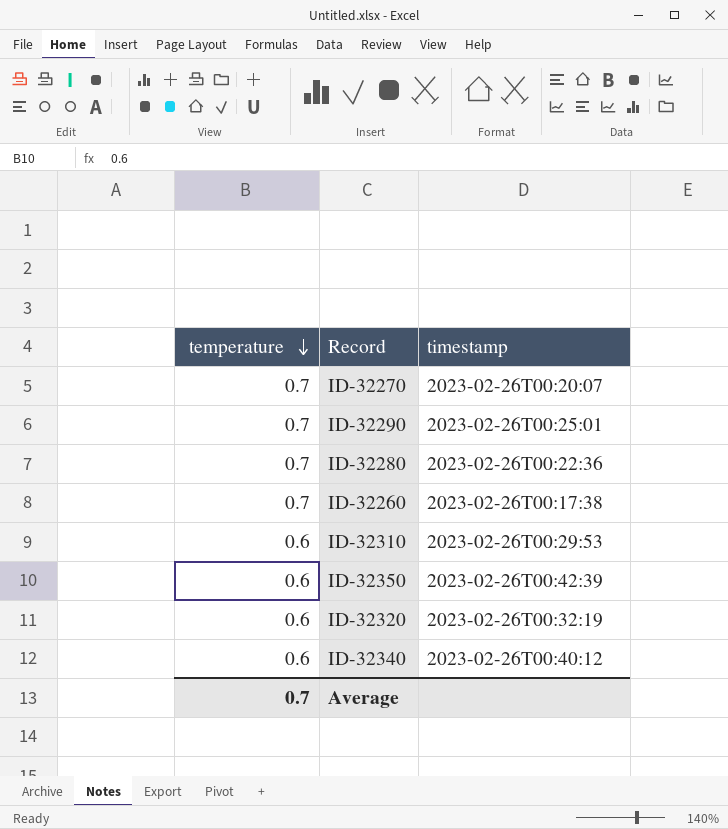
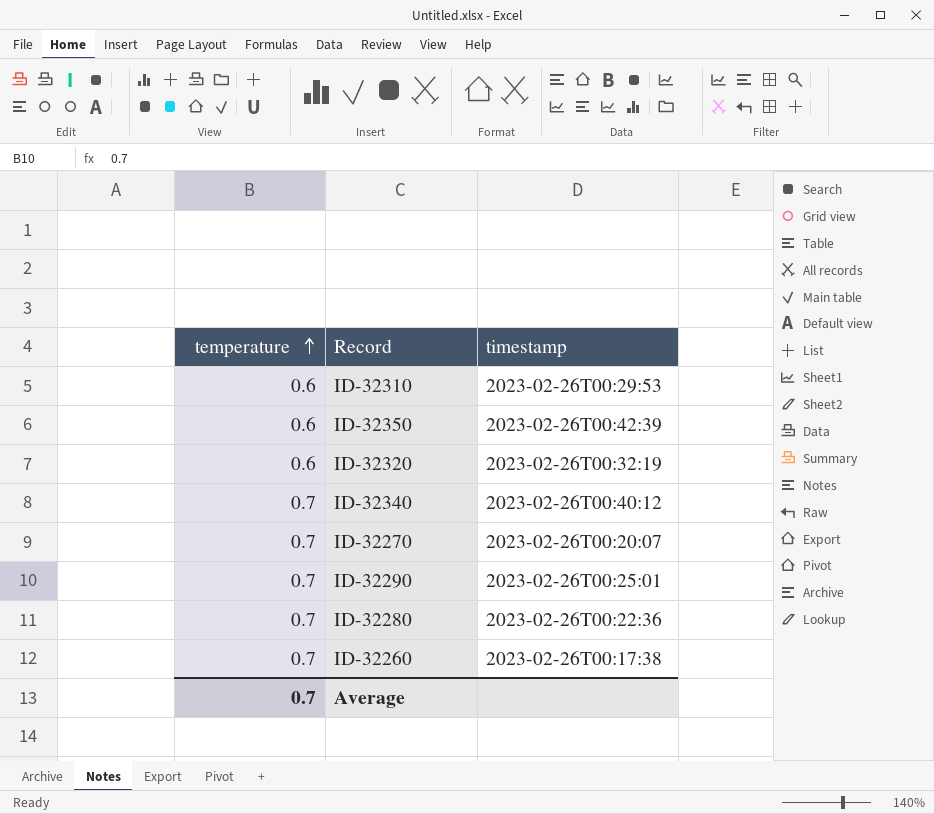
row order: temperature descending -> temperature ascending
ID-32340 | temperature: 0.6 -> 0.7

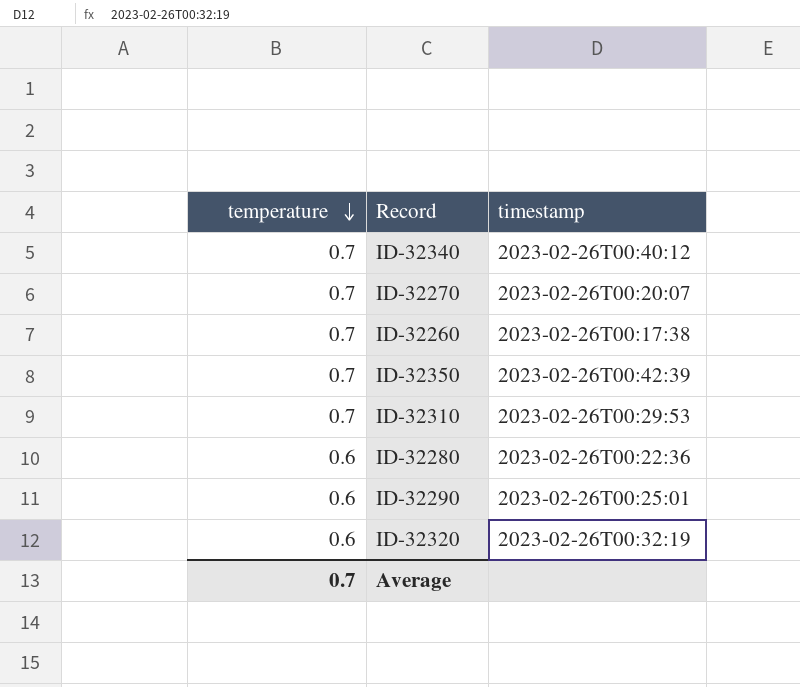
row order: temperature ascending -> temperature descending
ID-32350 | temperature: 0.6 -> 0.7
ID-32310 | temperature: 0.6 -> 0.7
ID-32280 | temperature: 0.7 -> 0.6
ID-32290 | temperature: 0.7 -> 0.6

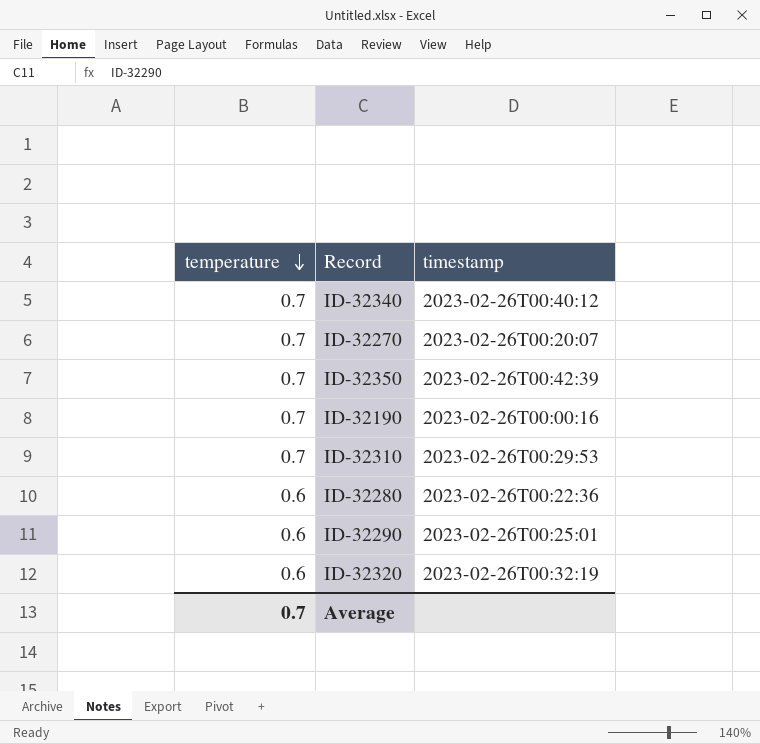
row ID-32260: 0.7 | 2023-02-26T00:17:38 -> none
row ID-32190: none -> 0.7 | 2023-02-26T00:00:16

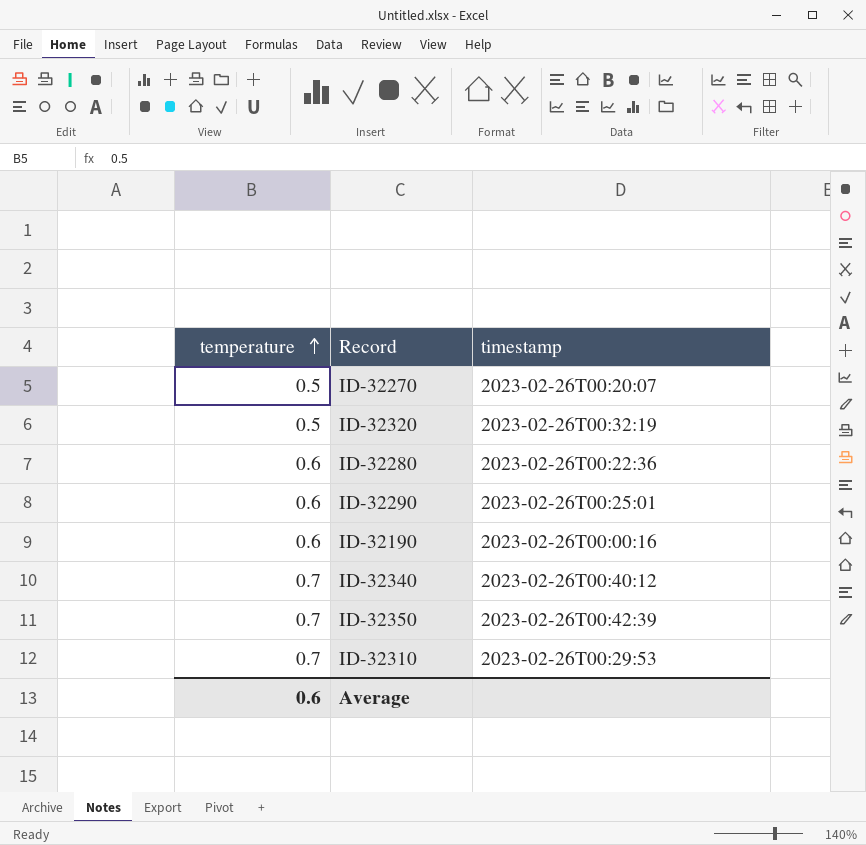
row order: temperature descending -> temperature ascending
ID-32270 | temperature: 0.7 -> 0.5
ID-32320 | temperature: 0.6 -> 0.5
ID-32190 | temperature: 0.7 -> 0.6
Average | temperature: 0.7 -> 0.6

